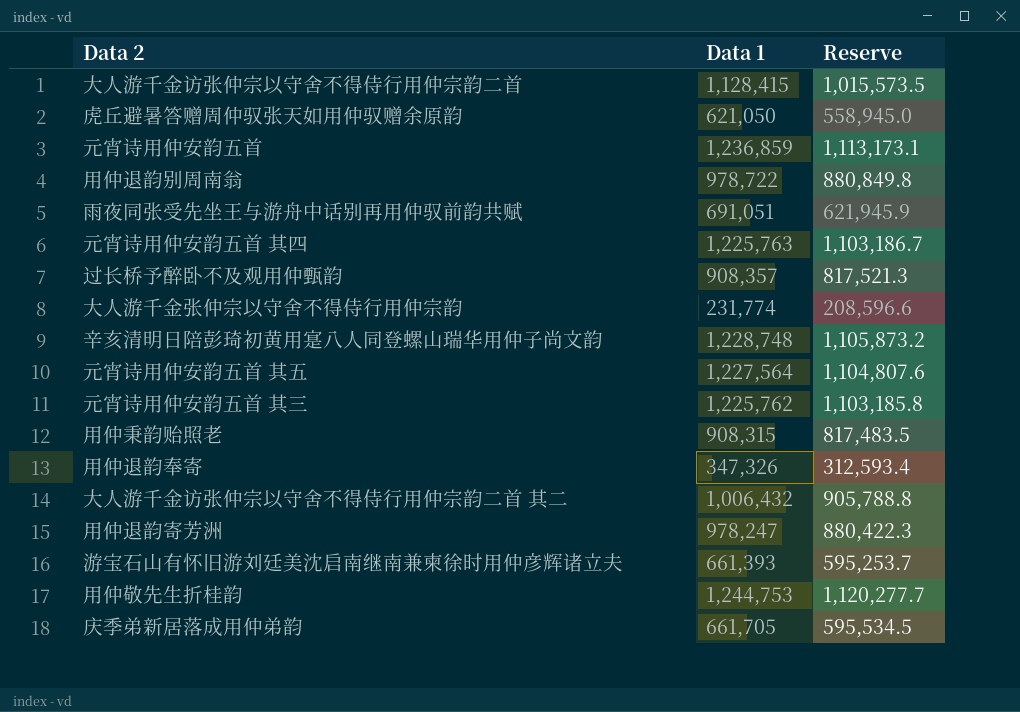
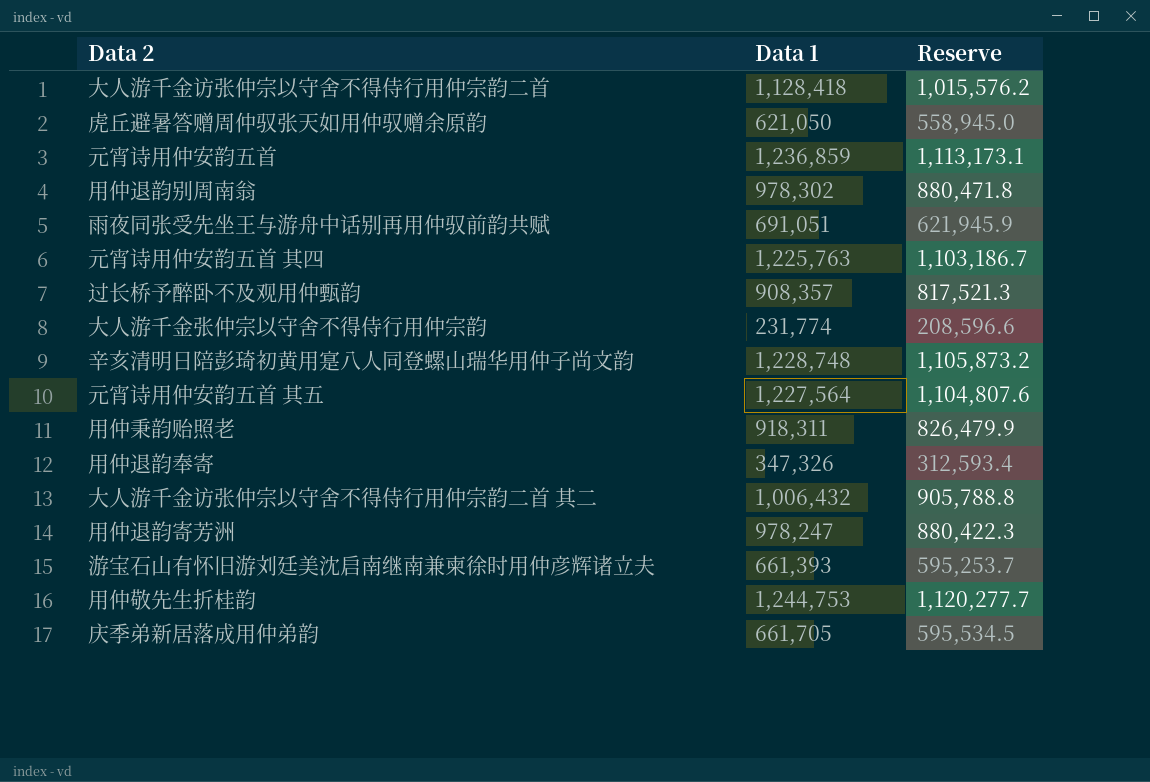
row 元宵诗用仲安韵五首 其三: 1,225,762 | 1,103,185.8 -> none
大人游千金访张仲宗以守舍不得侍行用仲宗韵二首 | Data 1: 1,128,415 -> 1,128,418
大人游千金访张仲宗以守舍不得侍行用仲宗韵二首 | Reserve: 1,015,573.5 -> 1,015,576.2
用仲退韵别周南翁 | Data 1: 978,722 -> 978,302
用仲退韵别周南翁 | Reserve: 880,849.8 -> 880,471.8
用仲秉韵贻照老 | Data 1: 908,315 -> 918,311
用仲秉韵贻照老 | Reserve: 817,483.5 -> 826,479.9

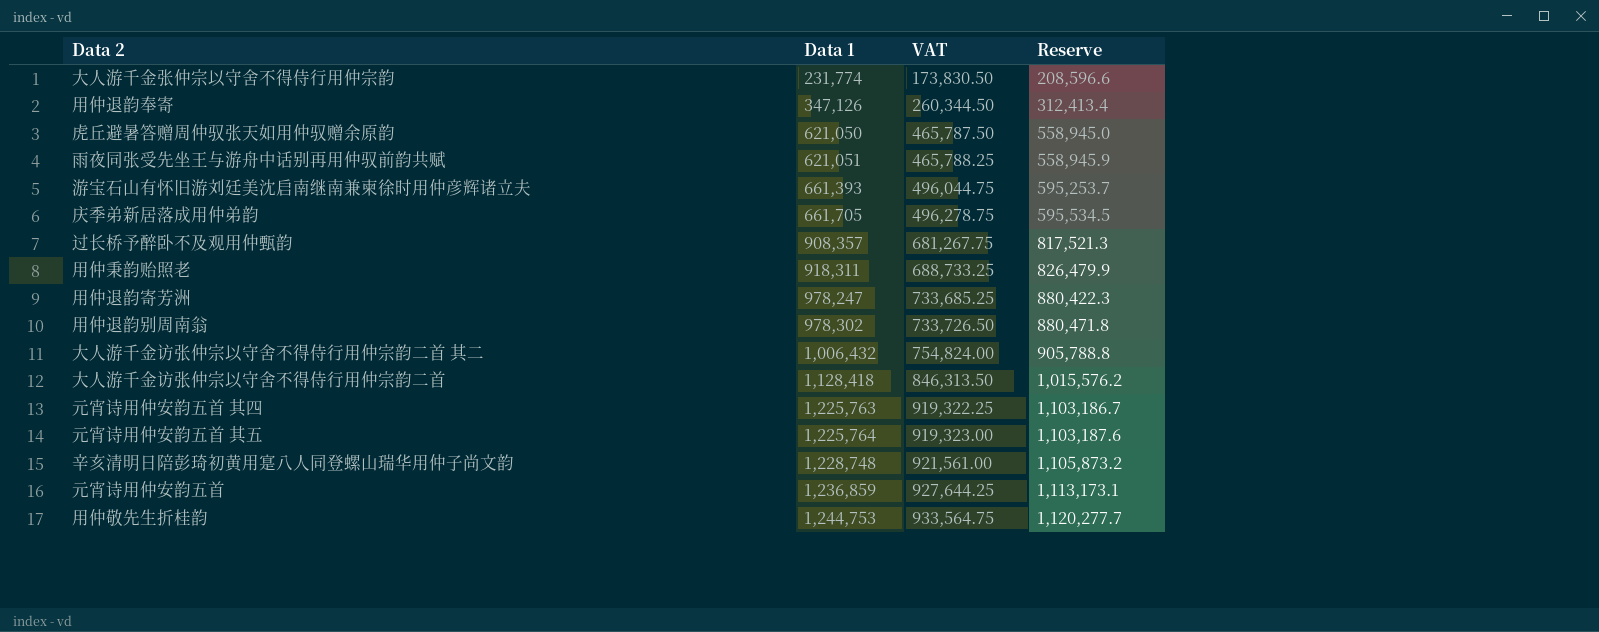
row order: none -> Data 1 ascending
column VAT | formula: none -> [Data 1] * 0.75
用仲退韵奉寄 | Data 1: 347,326 -> 347,126
用仲退韵奉寄 | Reserve: 312,593.4 -> 312,413.4
雨夜同张受先坐王与游舟中话别再用仲驭前韵共赋 | Data 1: 691,051 -> 621,051
雨夜同张受先坐王与游舟中话别再用仲驭前韵共赋 | Reserve: 621,945.9 -> 558,945.9
元宵诗用仲安韵五首 其五 | Data 1: 1,227,564 -> 1,225,764
元宵诗用仲安韵五首 其五 | Reserve: 1,104,807.6 -> 1,103,187.6

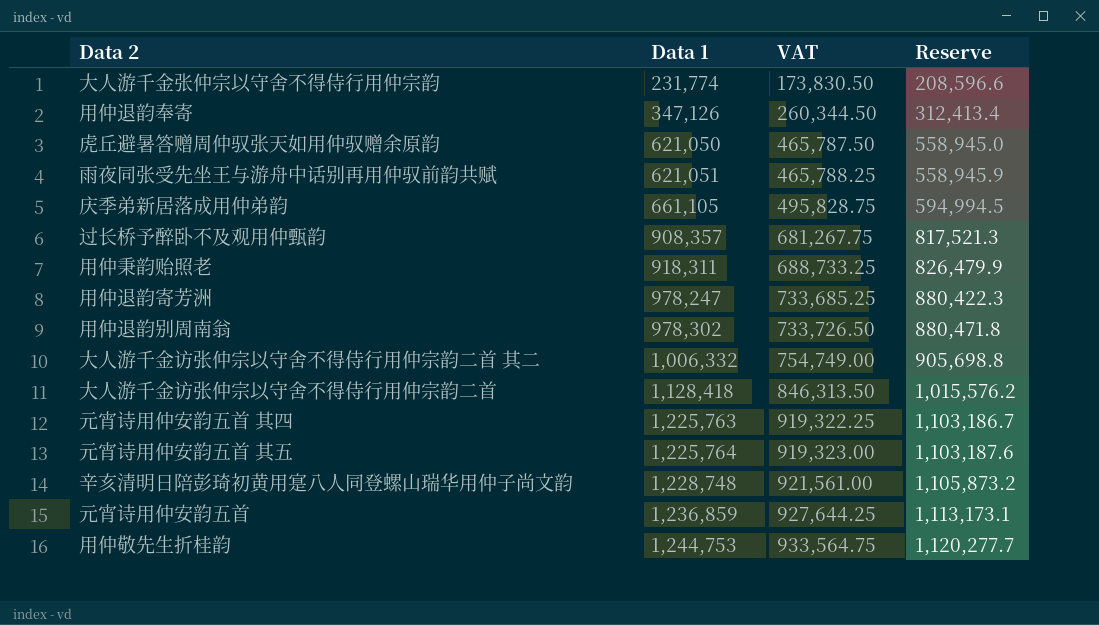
row 游宝石山有怀旧游刘廷美沈启南继南兼柬徐时用仲彦辉诸立夫: 661,393 | 496,044.75 | 595,253.7 -> none
庆季弟新居落成用仲弟韵 | Data 1: 661,705 -> 661,105
庆季弟新居落成用仲弟韵 | VAT: 496,278.75 -> 495,828.75
庆季弟新居落成用仲弟韵 | Reserve: 595,534.5 -> 594,994.5
大人游千金访张仲宗以守舍不得侍行用仲宗韵二首 其二 | Data 1: 1,006,432 -> 1,006,332
大人游千金访张仲宗以守舍不得侍行用仲宗韵二首 其二 | VAT: 754,824.00 -> 754,749.00
大人游千金访张仲宗以守舍不得侍行用仲宗韵二首 其二 | Reserve: 905,788.8 -> 905,698.8

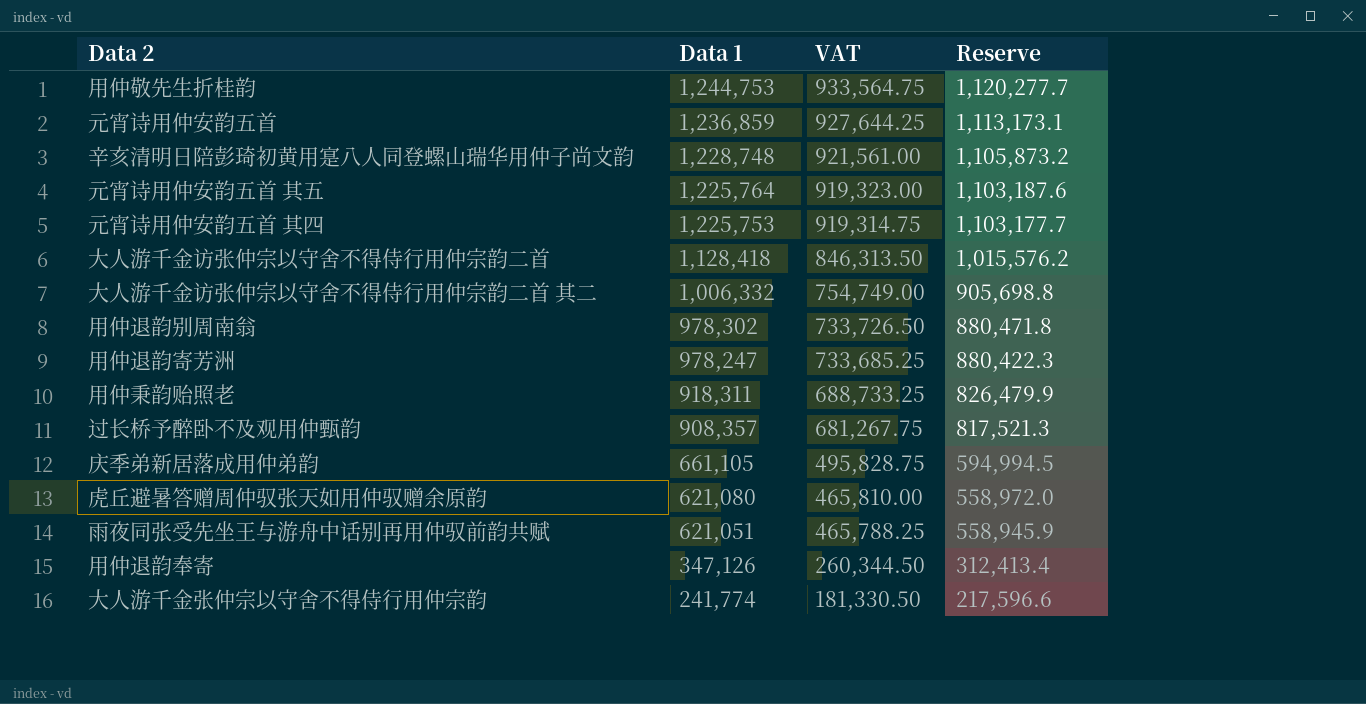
row order: Data 1 ascending -> Data 1 descending
元宵诗用仲安韵五首 其四 | Data 1: 1,225,763 -> 1,225,753
元宵诗用仲安韵五首 其四 | VAT: 919,322.25 -> 919,314.75
元宵诗用仲安韵五首 其四 | Reserve: 1,103,186.7 -> 1,103,177.7
虎丘避暑答赠周仲驭张天如用仲驭赠余原韵 | Data 1: 621,050 -> 621,080
虎丘避暑答赠周仲驭张天如用仲驭赠余原韵 | VAT: 465,787.50 -> 465,810.00
虎丘避暑答赠周仲驭张天如用仲驭赠余原韵 | Reserve: 558,945.0 -> 558,972.0
大人游千金张仲宗以守舍不得侍行用仲宗韵 | Data 1: 231,774 -> 241,774
大人游千金张仲宗以守舍不得侍行用仲宗韵 | VAT: 173,830.50 -> 181,330.50
大人游千金张仲宗以守舍不得侍行用仲宗韵 | Reserve: 208,596.6 -> 217,596.6

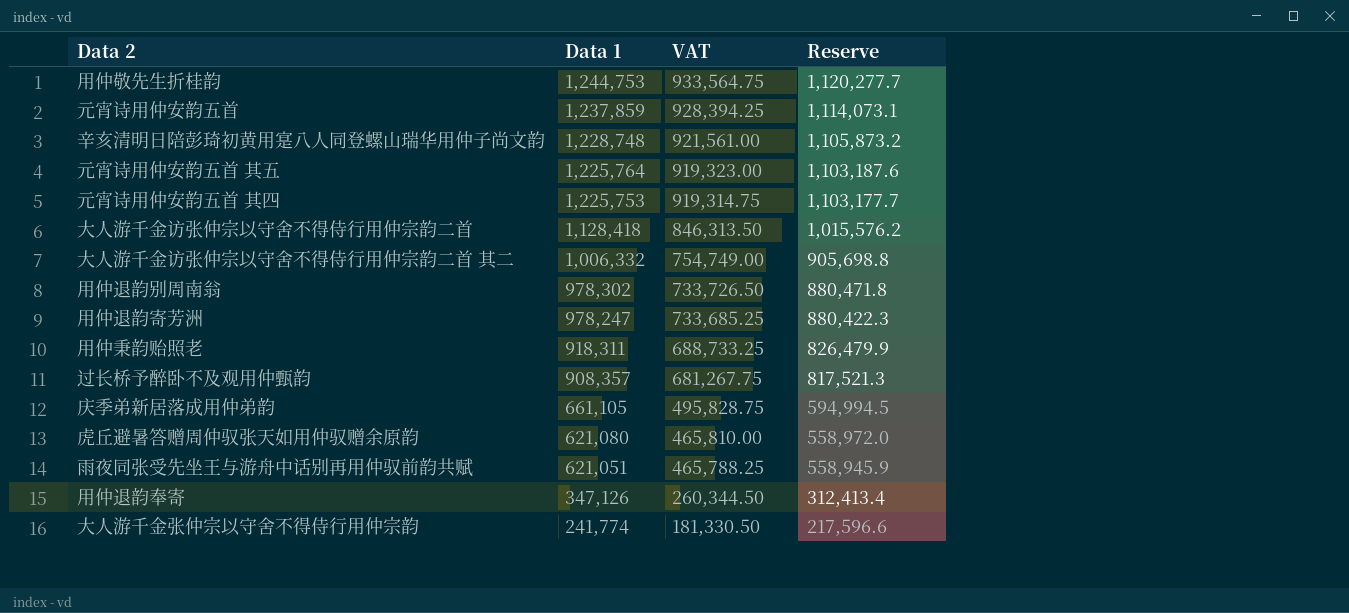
元宵诗用仲安韵五首 | Data 1: 1,236,859 -> 1,237,859
元宵诗用仲安韵五首 | VAT: 927,644.25 -> 928,394.25
元宵诗用仲安韵五首 | Reserve: 1,113,173.1 -> 1,114,073.1

